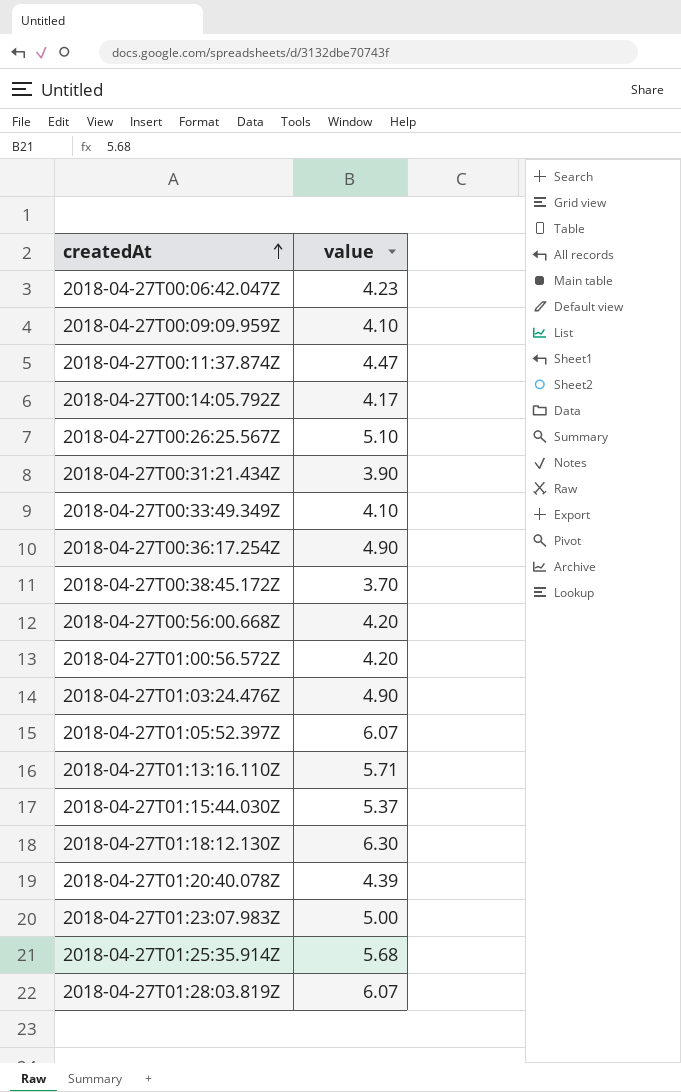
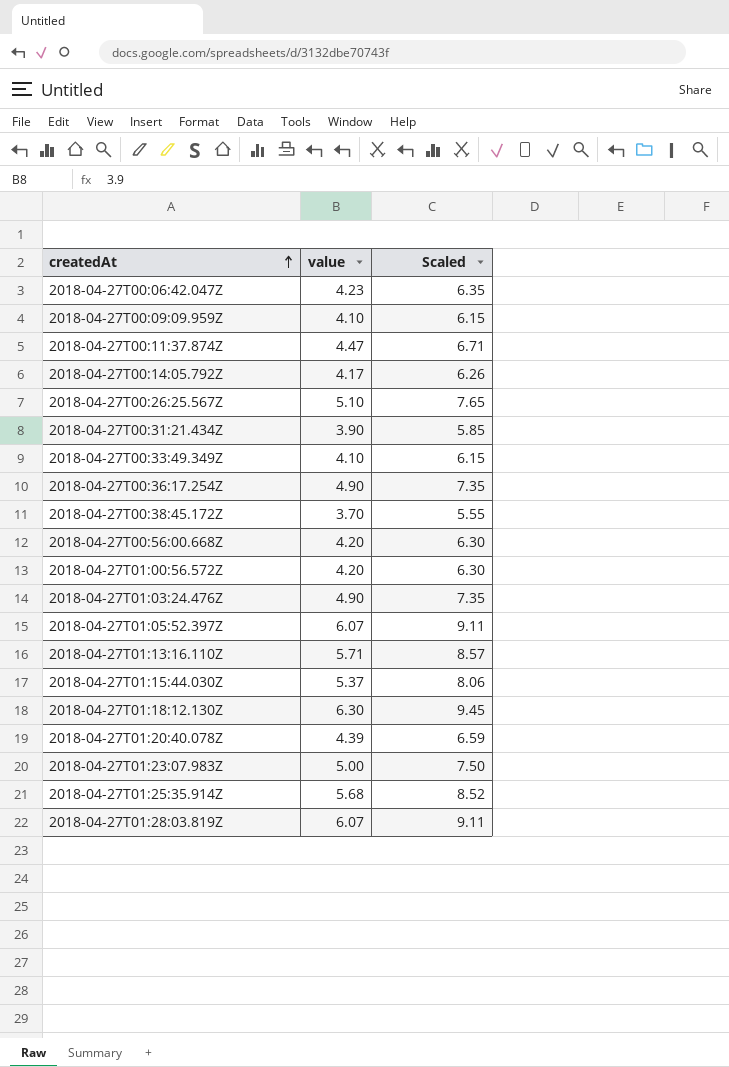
column Scaled | formula: none -> [value] * 1.5

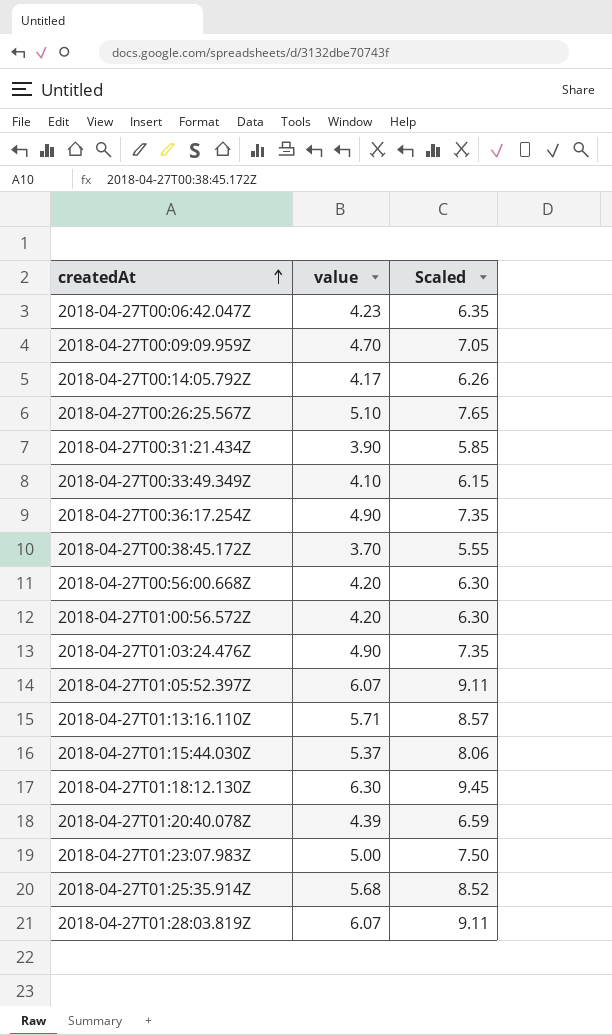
row 2018-04-27T00:11:37.874Z: 4.47 | 6.71 -> none
2018-04-27T00:09:09.959Z | value: 4.10 -> 4.70
2018-04-27T00:09:09.959Z | Scaled: 6.15 -> 7.05

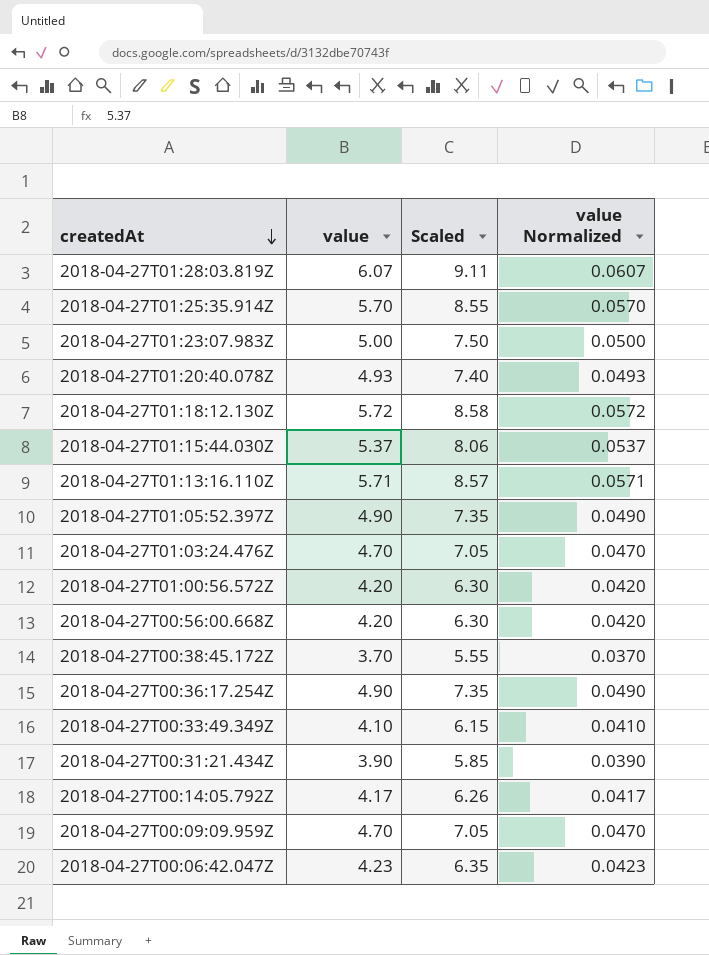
row order: createdAt ascending -> createdAt descending
column value Normalized | formula: none -> [value] * 0.01
row 2018-04-27T00:26:25.567Z: 5.10 | 7.65 -> none
2018-04-27T01:25:35.914Z | value: 5.68 -> 5.70
2018-04-27T01:25:35.914Z | Scaled: 8.52 -> 8.55
2018-04-27T01:20:40.078Z | value: 4.39 -> 4.93
2018-04-27T01:20:40.078Z | Scaled: 6.59 -> 7.40
2018-04-27T01:18:12.130Z | value: 6.30 -> 5.72
2018-04-27T01:18:12.130Z | Scaled: 9.45 -> 8.58
2018-04-27T01:05:52.397Z | value: 6.07 -> 4.90
2018-04-27T01:05:52.397Z | Scaled: 9.11 -> 7.35
2018-04-27T01:03:24.476Z | value: 4.90 -> 4.70
2018-04-27T01:03:24.476Z | Scaled: 7.35 -> 7.05

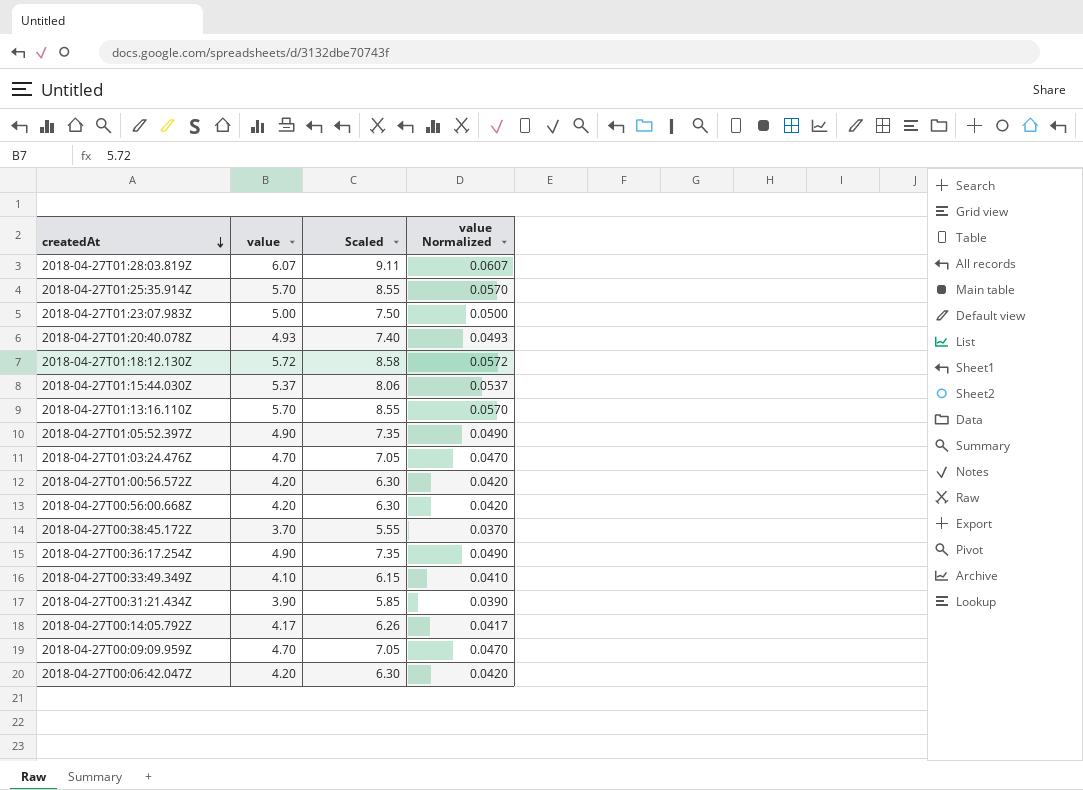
2018-04-27T01:13:16.110Z | value: 5.71 -> 5.70
2018-04-27T01:13:16.110Z | Scaled: 8.57 -> 8.55
2018-04-27T01:13:16.110Z | value Normalized: 0.0571 -> 0.0570
2018-04-27T00:06:42.047Z | value: 4.23 -> 4.20
2018-04-27T00:06:42.047Z | Scaled: 6.35 -> 6.30
2018-04-27T00:06:42.047Z | value Normalized: 0.0423 -> 0.0420

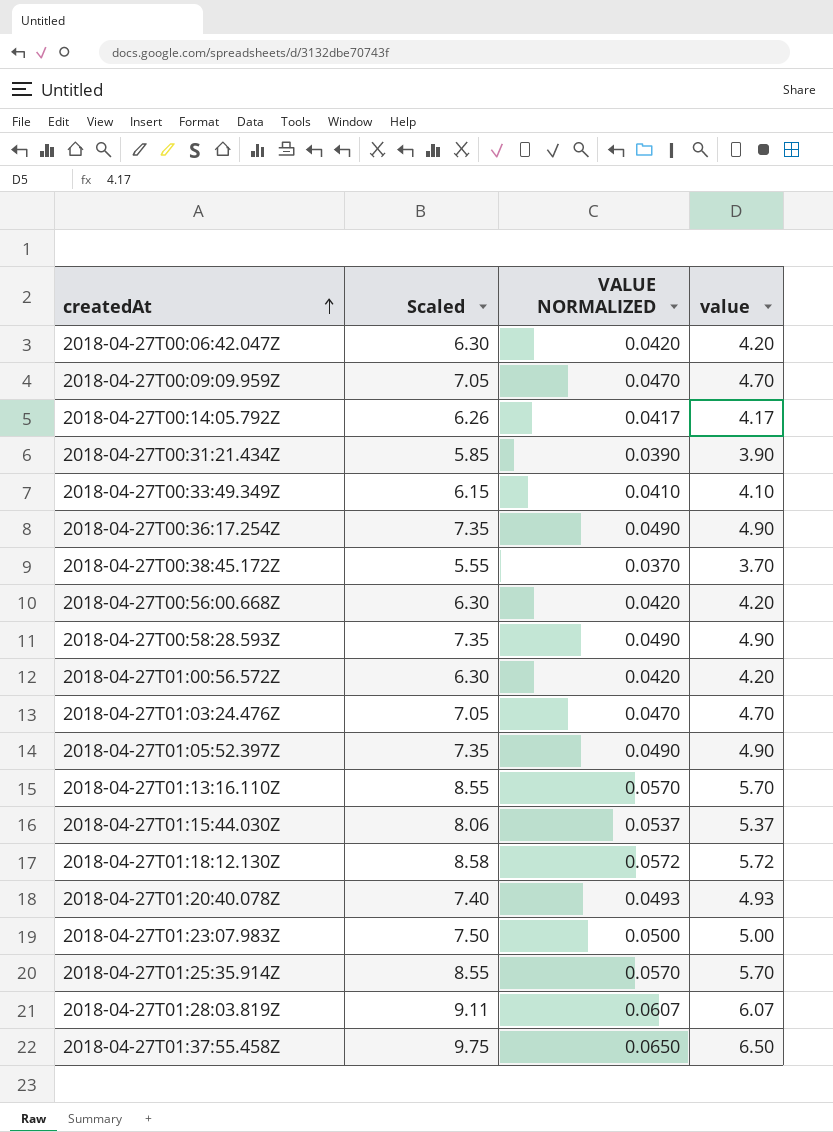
row order: createdAt descending -> createdAt ascending
column name: value Normalized -> VALUE NORMALIZED
column value | position: 2 -> 4
row 2018-04-27T00:58:28.593Z: none -> 7.35 | 0.0490 | 4.90
row 2018-04-27T01:37:55.458Z: none -> 9.75 | 0.0650 | 6.50

